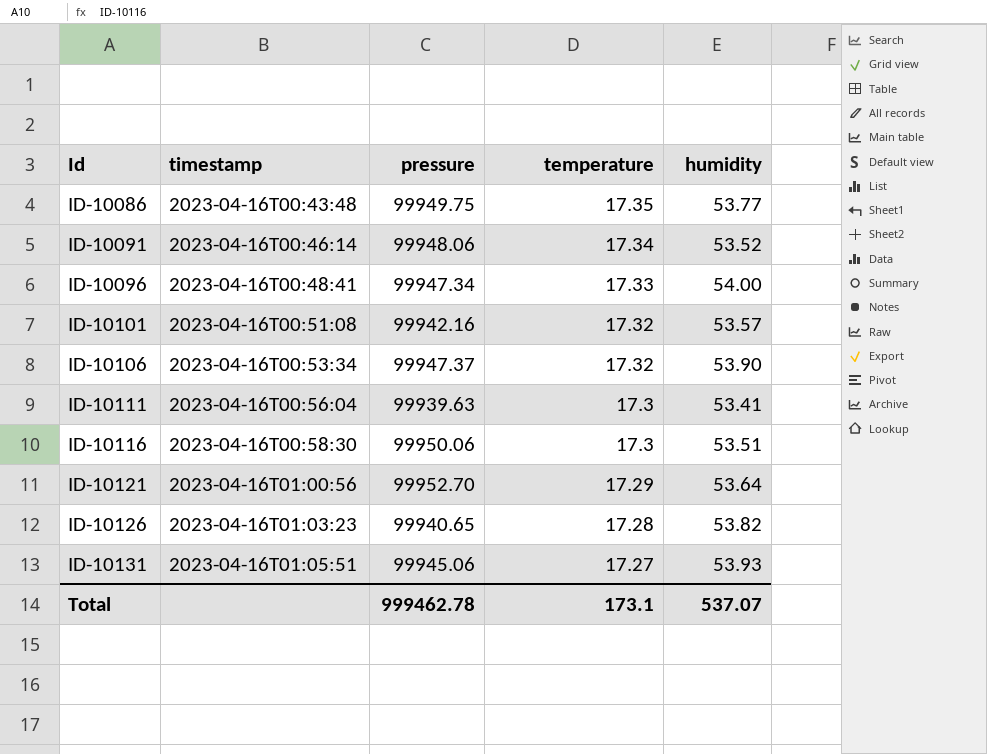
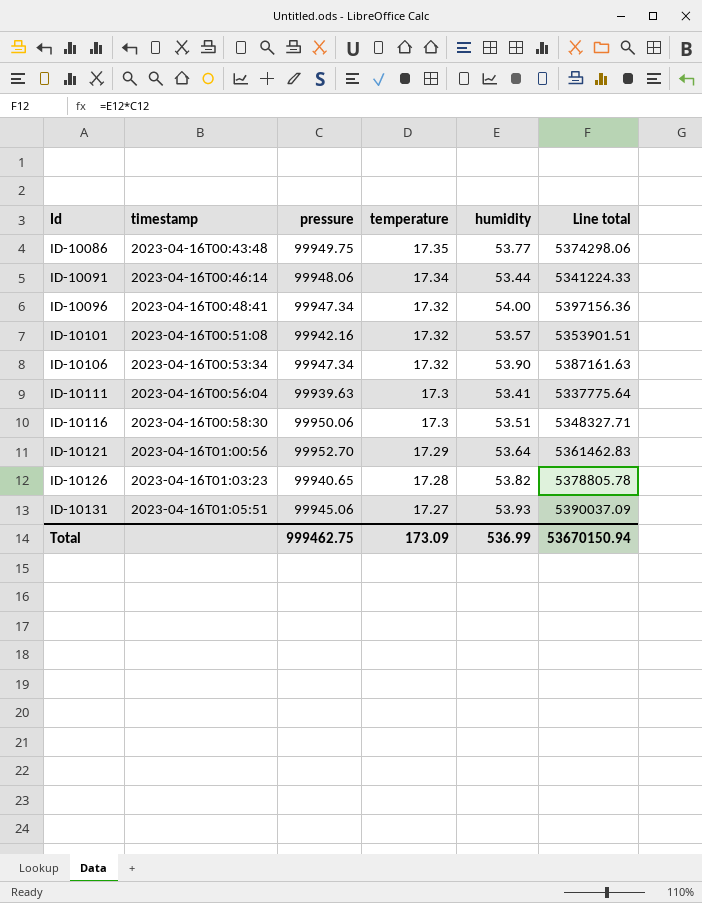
column Line total | formula: none -> [pressure] * [humidity]
ID-10091 | humidity: 53.52 -> 53.44
ID-10096 | temperature: 17.33 -> 17.32
ID-10106 | pressure: 99947.37 -> 99947.34
Total | pressure: 999462.78 -> 999462.75
Total | temperature: 173.1 -> 173.09
Total | humidity: 537.07 -> 536.99

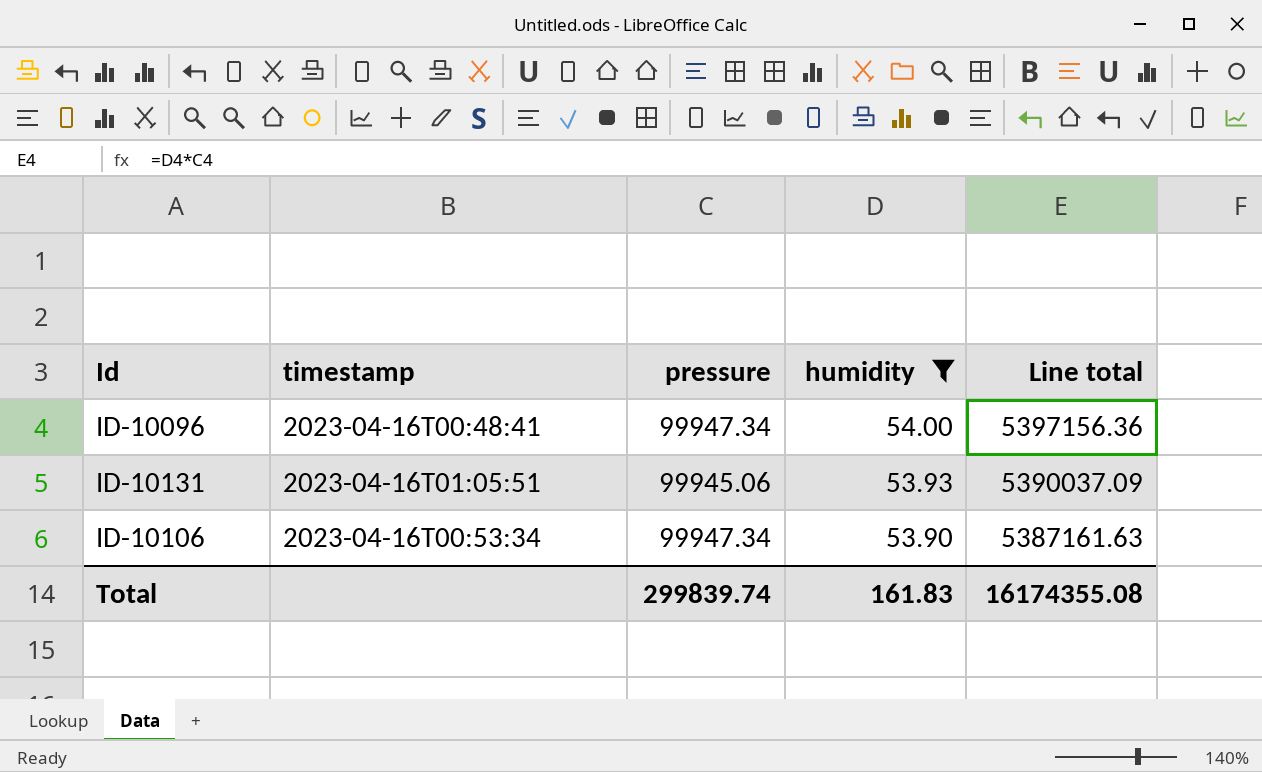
filter: none -> humidity >= 53.90
row order: Id ascending -> humidity descending
column temperature | position: 4 -> none
Total | pressure: 999462.75 -> 299839.74
Total | humidity: 536.99 -> 161.83
Total | Line total: 53670150.94 -> 16174355.08

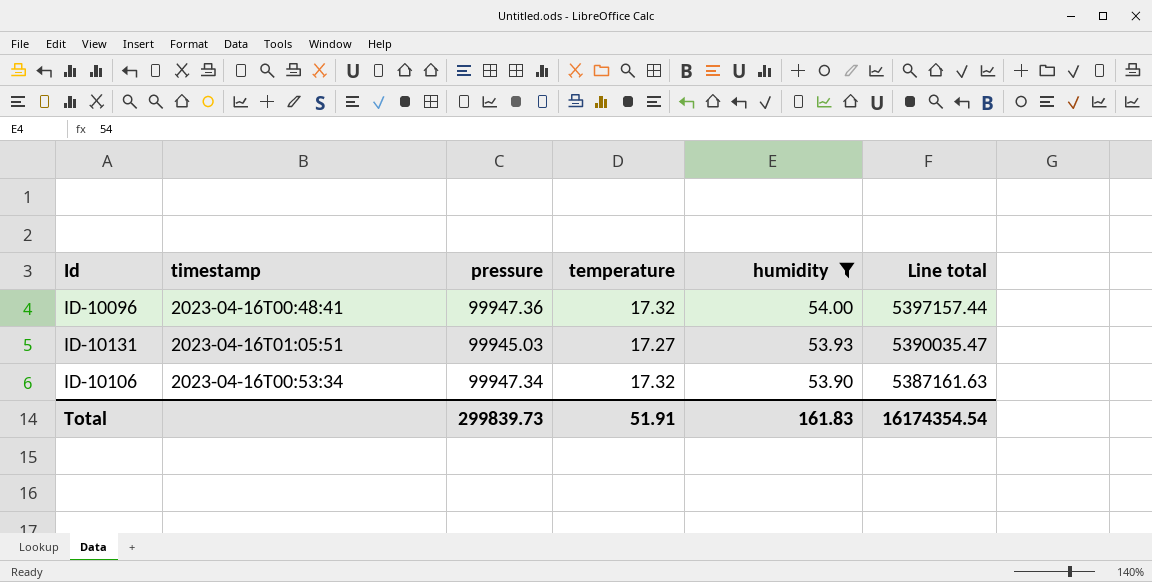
column temperature | position: none -> 4
ID-10096 | pressure: 99947.34 -> 99947.36
ID-10096 | Line total: 5397156.36 -> 5397157.44
ID-10131 | pressure: 99945.06 -> 99945.03
ID-10131 | Line total: 5390037.09 -> 5390035.47
Total | pressure: 299839.74 -> 299839.73
Total | Line total: 16174355.08 -> 16174354.54

